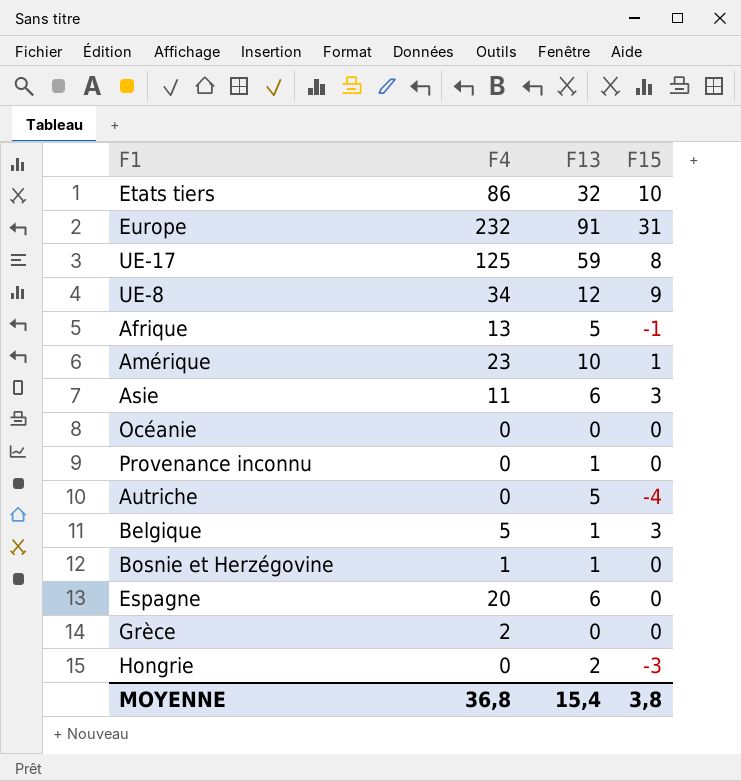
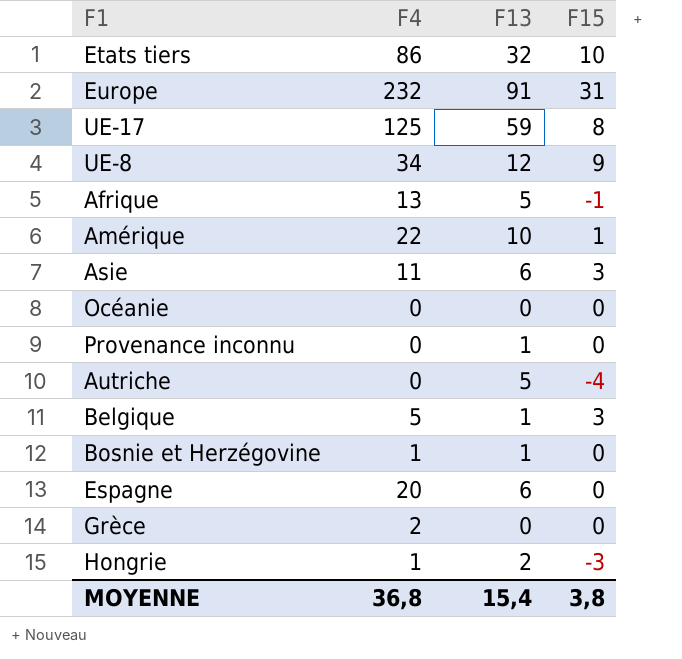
Amérique | F4: 23 -> 22
Hongrie | F4: 0 -> 1

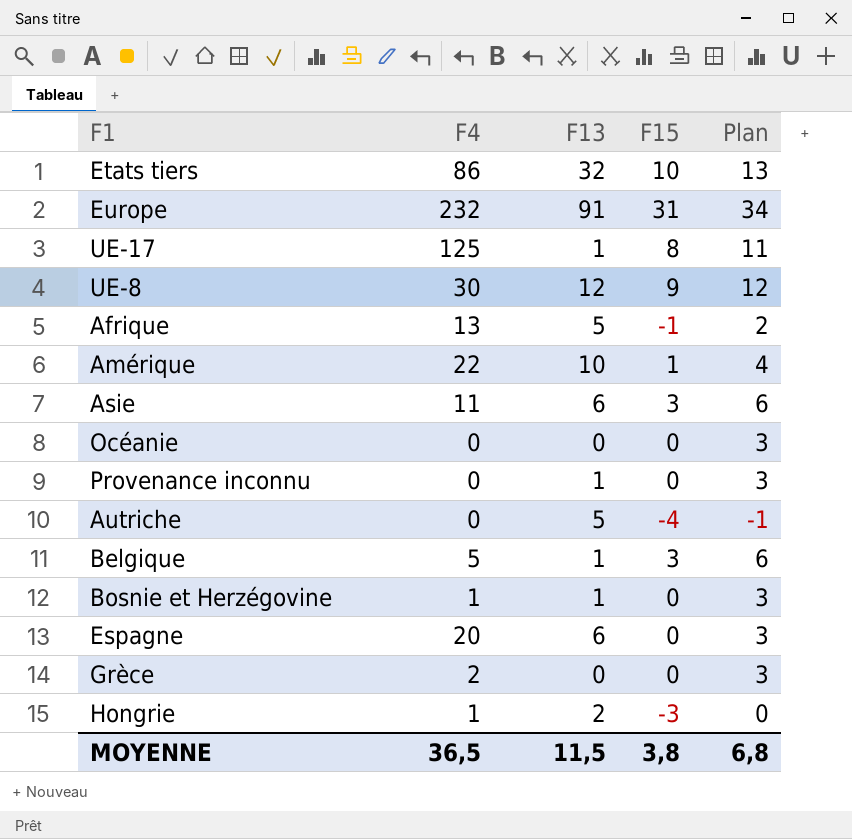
column Plan | formula: none -> [F15] + 3
UE-17 | F13: 59 -> 1
UE-8 | F4: 34 -> 30
MOYENNE | F4: 36,8 -> 36,5
MOYENNE | F13: 15,4 -> 11,5

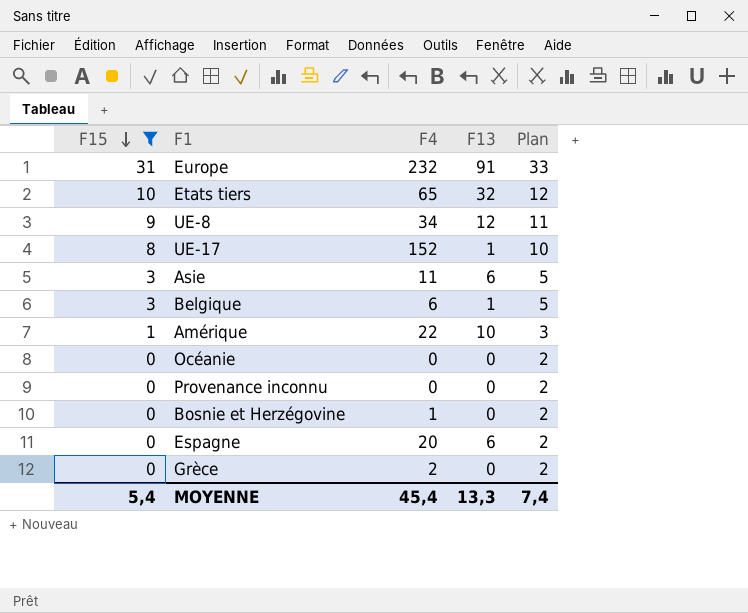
filter: none -> F15 >= 0
row order: none -> F15 descending
column F15 | position: 4 -> 1
column Plan | formula: [F15] + 3 -> [F15] + 2
Etats tiers | F4: 86 -> 65
UE-8 | F4: 30 -> 34
UE-17 | F4: 125 -> 152
Belgique | F4: 5 -> 6
Provenance inconnu | F13: 1 -> 0
Bosnie et Herzégovine | F13: 1 -> 0
MOYENNE | F15: 3,8 -> 5,4
MOYENNE | F4: 36,5 -> 45,4
MOYENNE | F13: 11,5 -> 13,3
MOYENNE | Plan: 6,8 -> 7,4

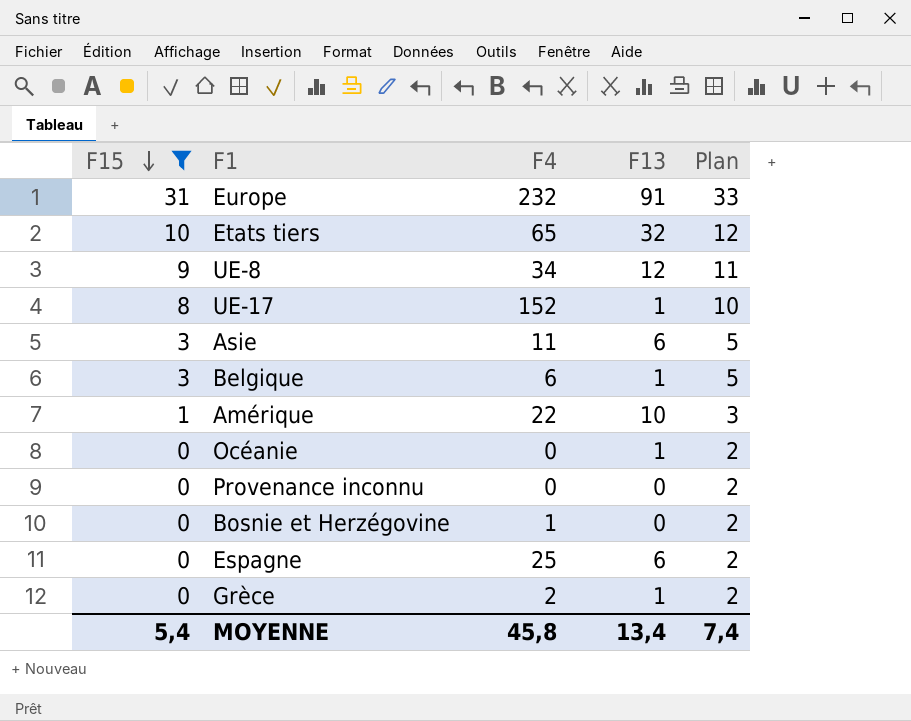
Océanie | F13: 0 -> 1
Espagne | F4: 20 -> 25
Grèce | F13: 0 -> 1
MOYENNE | F4: 45,4 -> 45,8
MOYENNE | F13: 13,3 -> 13,4

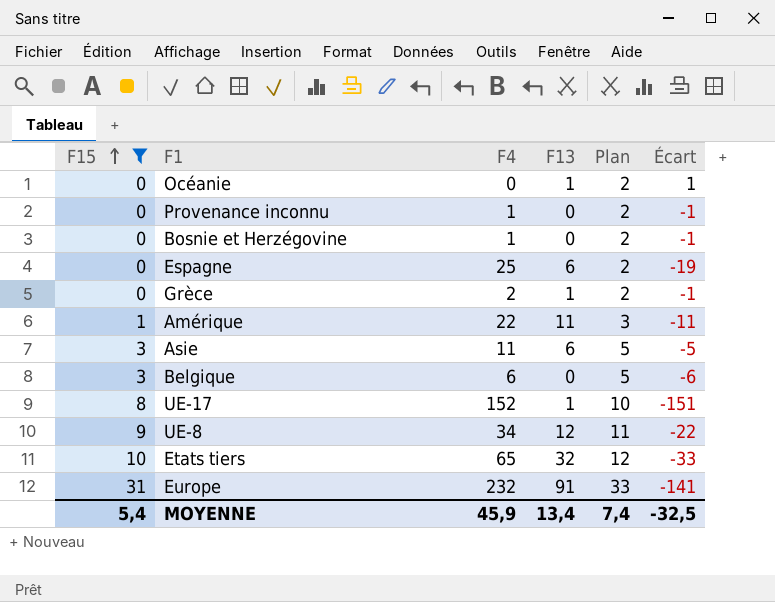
row order: F15 descending -> F15 ascending
column Écart | formula: none -> [F13] - [F4]
Provenance inconnu | F4: 0 -> 1
Amérique | F13: 10 -> 11
Belgique | F13: 1 -> 0
MOYENNE | F4: 45,8 -> 45,9

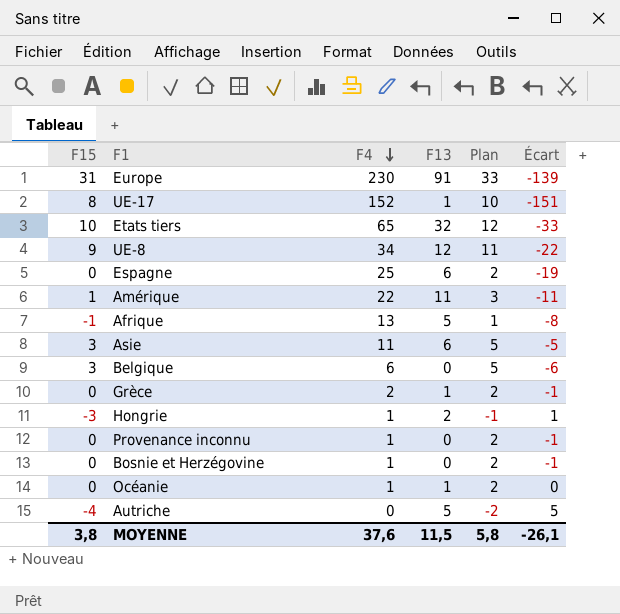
filter: F15 >= 0 -> none
row order: F15 ascending -> F4 descending
Europe | F4: 232 -> 230
Europe | Écart: -141 -> -139
Océanie | F4: 0 -> 1
Océanie | Écart: 1 -> 0
MOYENNE | F15: 5,4 -> 3,8
MOYENNE | F4: 45,9 -> 37,6
MOYENNE | F13: 13,4 -> 11,5
MOYENNE | Plan: 7,4 -> 5,8
MOYENNE | Écart: -32,5 -> -26,1

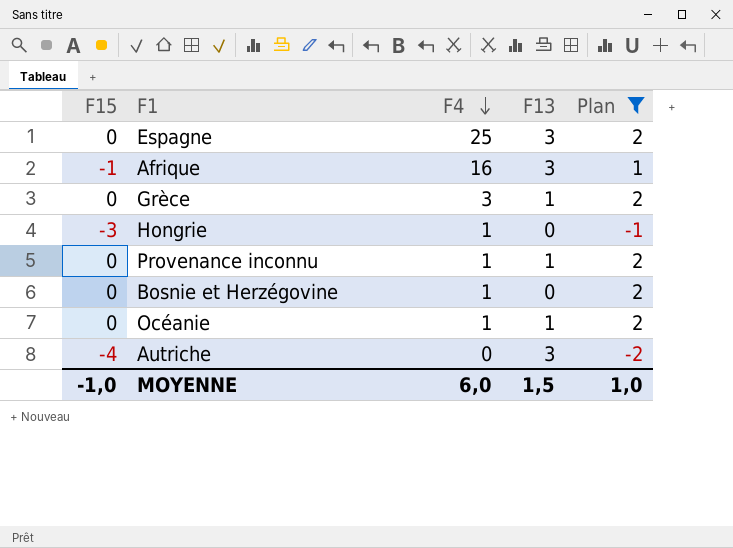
filter: none -> Plan <= 2
column Écart | formula: [F13] - [F4] -> none
Espagne | F13: 6 -> 3
Afrique | F4: 13 -> 16
Afrique | F13: 5 -> 3
Grèce | F4: 2 -> 3
Hongrie | F13: 2 -> 0
Provenance inconnu | F13: 0 -> 1
Autriche | F13: 5 -> 3
MOYENNE | F15: 3,8 -> -1,0
MOYENNE | F4: 37,6 -> 6,0
MOYENNE | F13: 11,5 -> 1,5
MOYENNE | Plan: 5,8 -> 1,0

